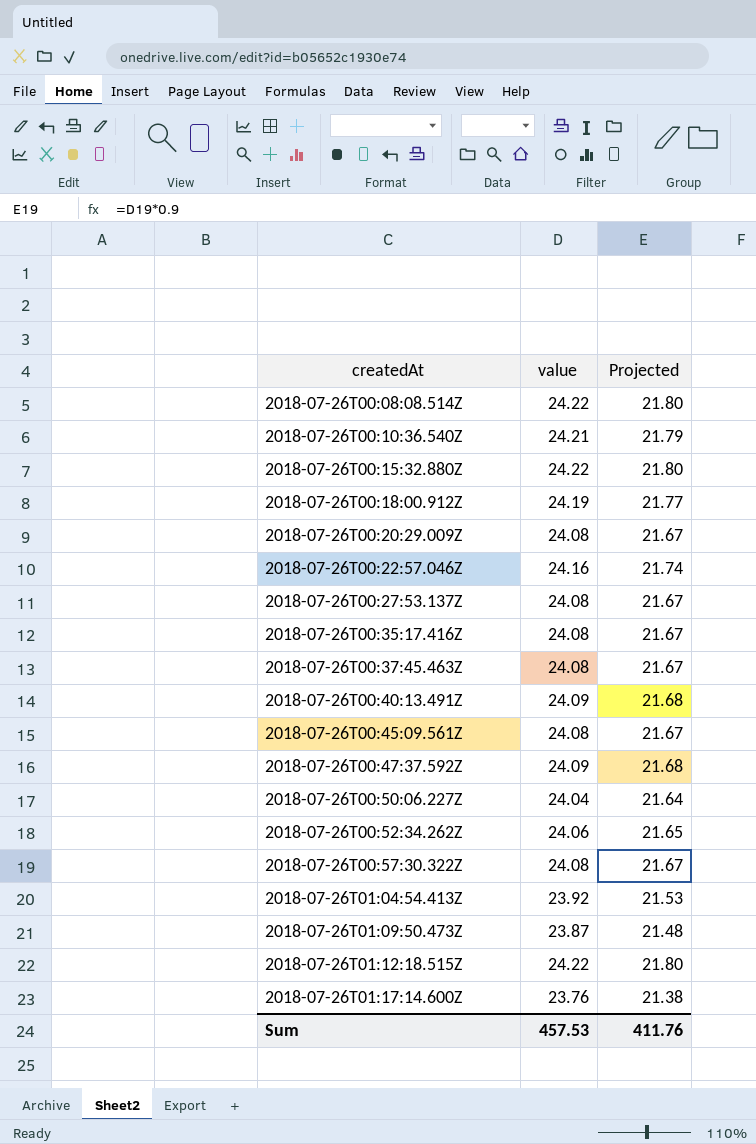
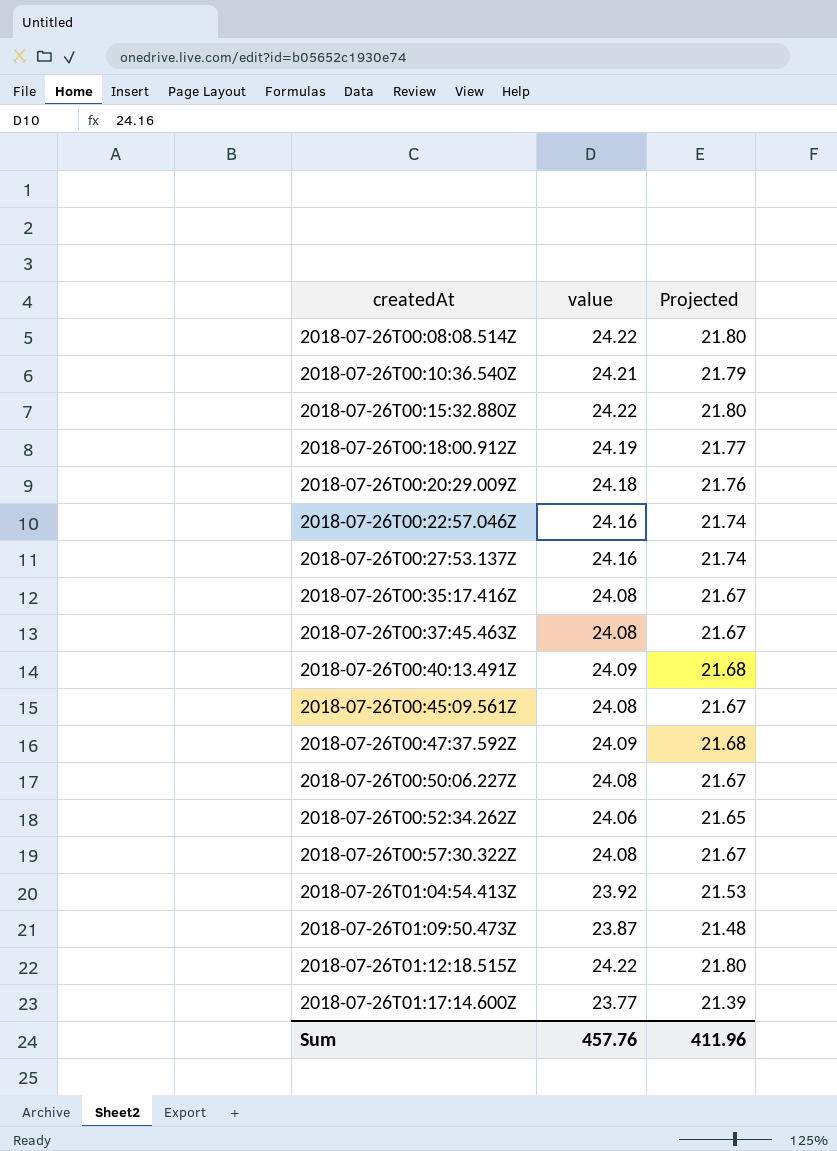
2018-07-26T00:20:29.009Z | value: 24.08 -> 24.18
2018-07-26T00:20:29.009Z | Projected: 21.67 -> 21.76
2018-07-26T00:27:53.137Z | value: 24.08 -> 24.16
2018-07-26T00:27:53.137Z | Projected: 21.67 -> 21.74
2018-07-26T00:50:06.227Z | value: 24.04 -> 24.08
2018-07-26T00:50:06.227Z | Projected: 21.64 -> 21.67
2018-07-26T01:17:14.600Z | value: 23.76 -> 23.77
2018-07-26T01:17:14.600Z | Projected: 21.38 -> 21.39
Sum | value: 457.53 -> 457.76
Sum | Projected: 411.76 -> 411.96

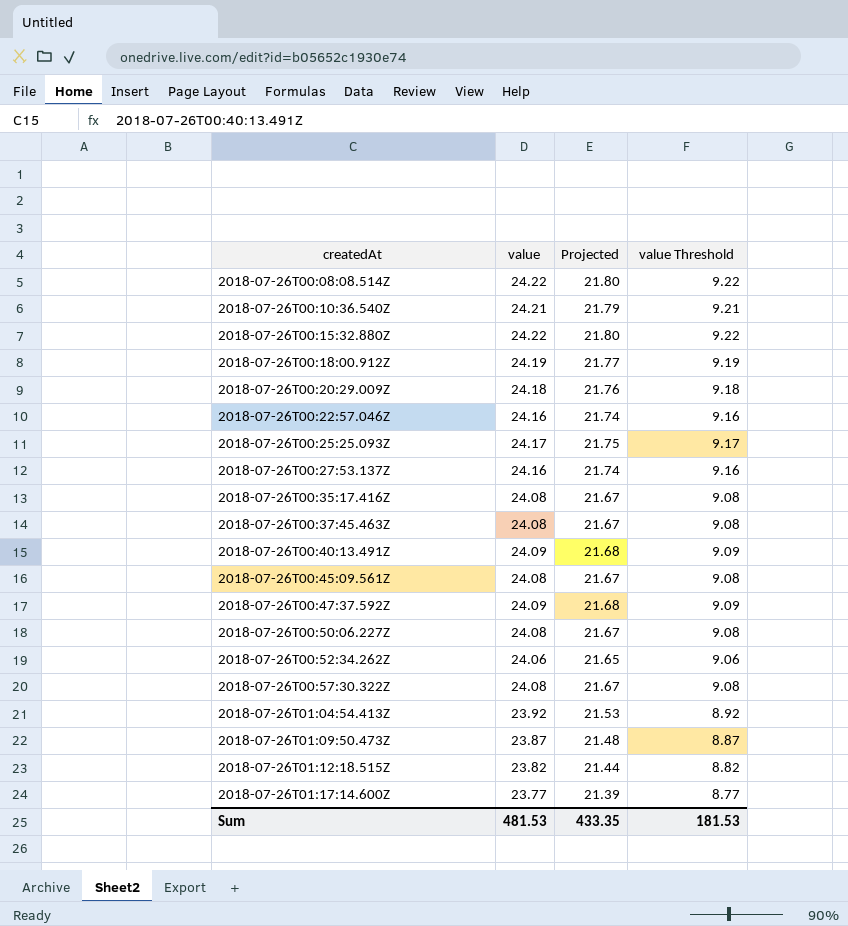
column value Threshold | formula: none -> [value] - 15
row 2018-07-26T00:25:25.093Z: none -> 24.17 | 21.75 | 9.17
2018-07-26T01:12:18.515Z | value: 24.22 -> 23.82
2018-07-26T01:12:18.515Z | Projected: 21.80 -> 21.44
Sum | value: 457.76 -> 481.53
Sum | Projected: 411.96 -> 433.35

